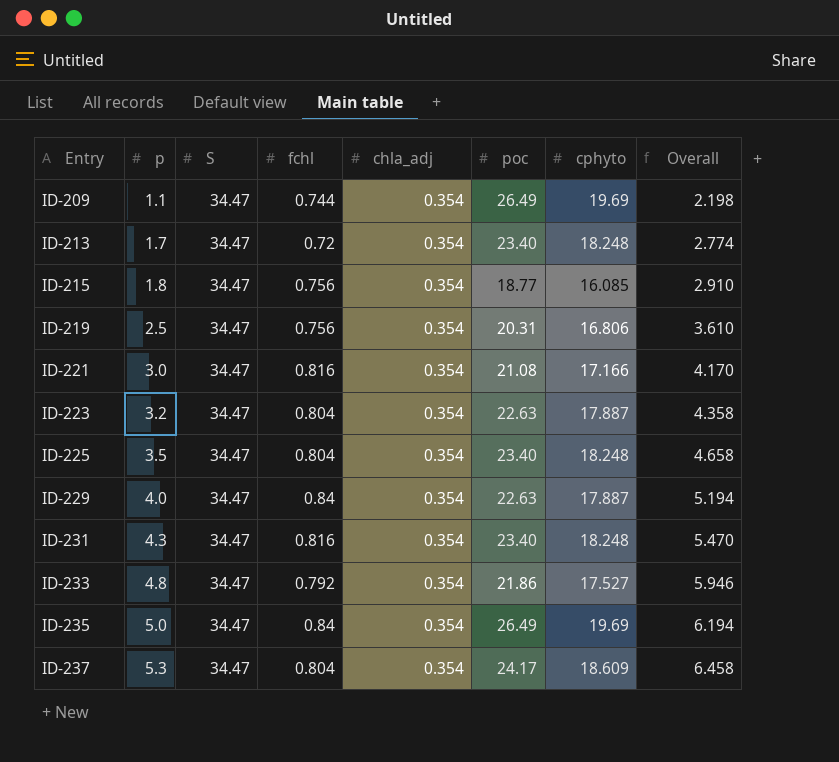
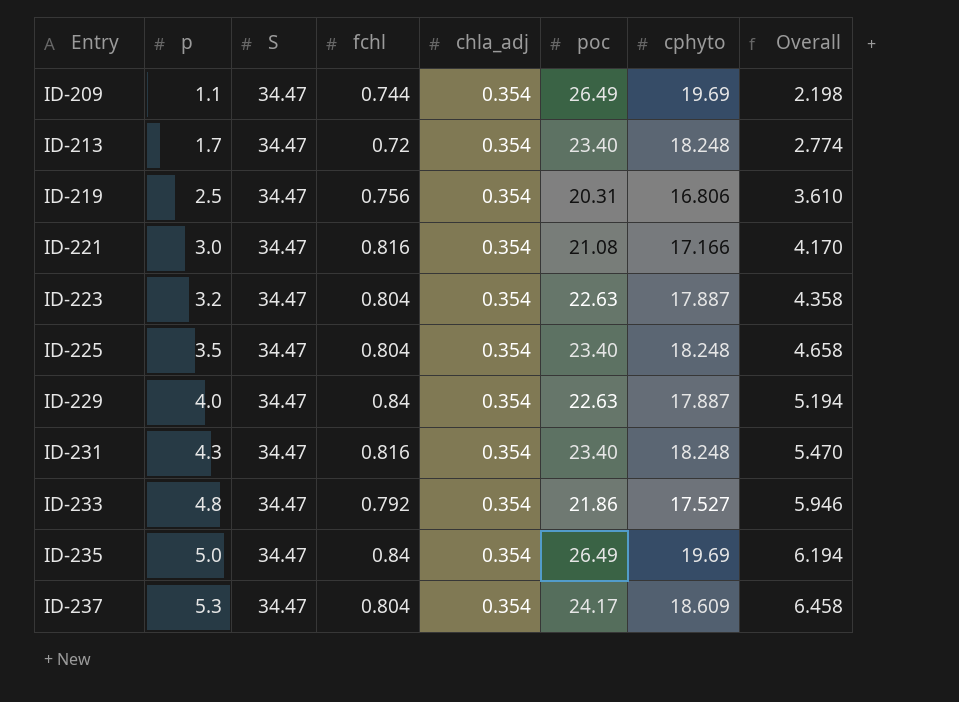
row ID-215: 1.8 | 34.47 | 0.756 | 0.354 | 18.77 | 16.085 | 2.910 -> none

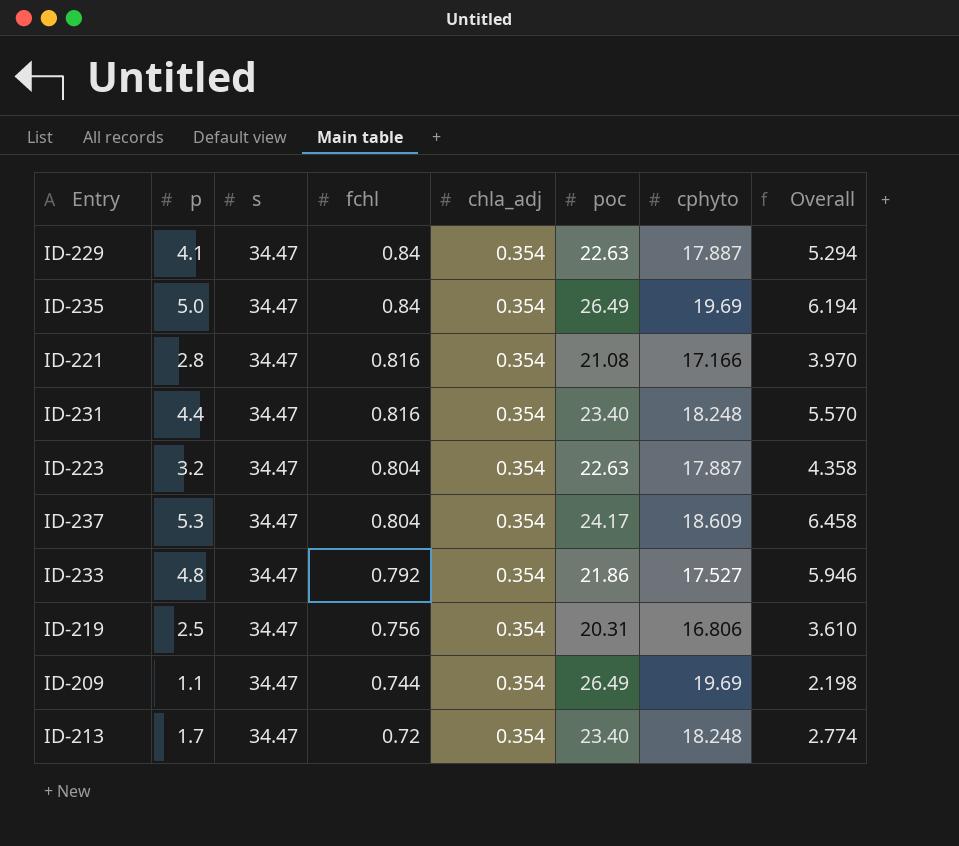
row order: Entry ascending -> fchl descending
column name: S -> s
row ID-225: 3.5 | 34.47 | 0.804 | 0.354 | 23.40 | 18.248 | 4.658 -> none
ID-229 | p: 4.0 -> 4.1
ID-229 | Overall: 5.194 -> 5.294
ID-221 | p: 3.0 -> 2.8
ID-221 | Overall: 4.170 -> 3.970
ID-231 | p: 4.3 -> 4.4
ID-231 | Overall: 5.470 -> 5.570

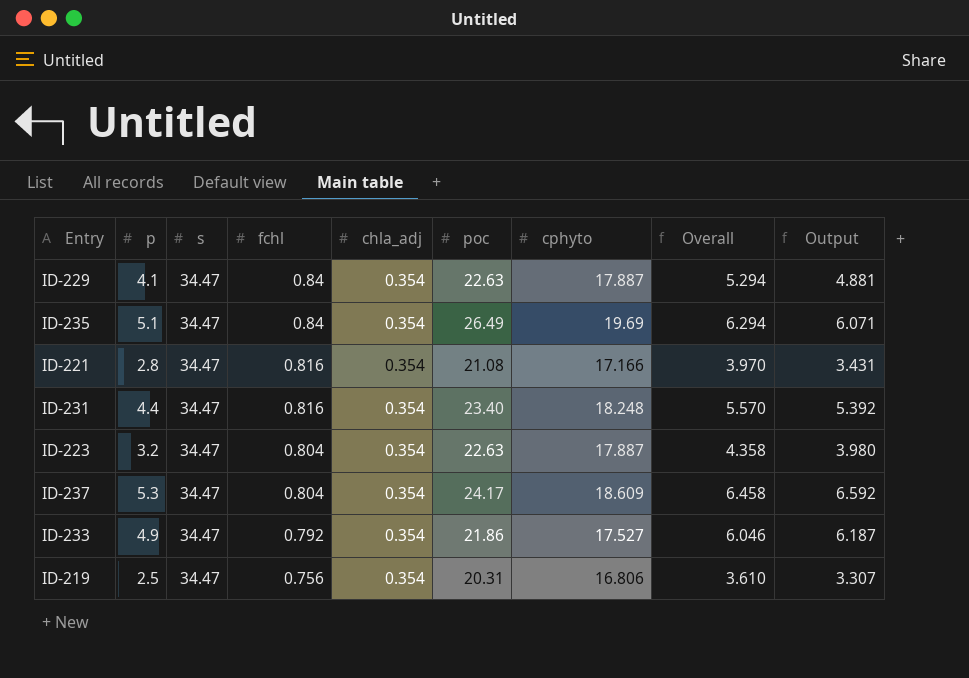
column Output | formula: none -> [p] / [fchl]
row ID-209: 1.1 | 34.47 | 0.744 | 0.354 | 26.49 | 19.69 | 2.198 -> none
row ID-213: 1.7 | 34.47 | 0.72 | 0.354 | 23.40 | 18.248 | 2.774 -> none
ID-235 | p: 5.0 -> 5.1
ID-235 | Overall: 6.194 -> 6.294
ID-233 | p: 4.8 -> 4.9
ID-233 | Overall: 5.946 -> 6.046

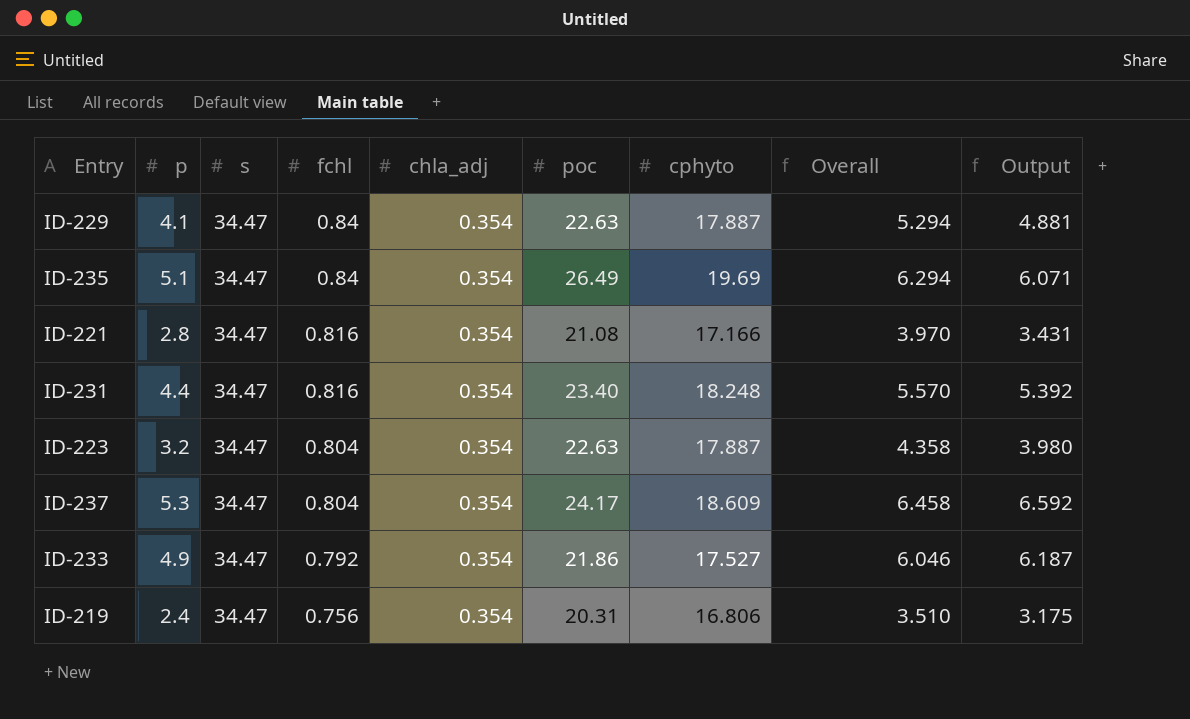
ID-219 | p: 2.5 -> 2.4
ID-219 | Overall: 3.610 -> 3.510
ID-219 | Output: 3.307 -> 3.175

